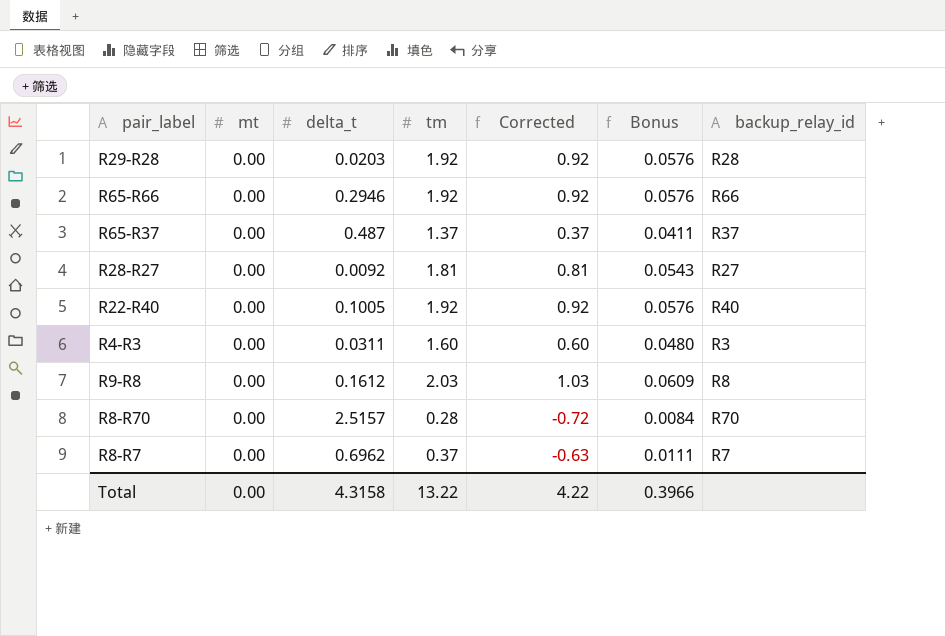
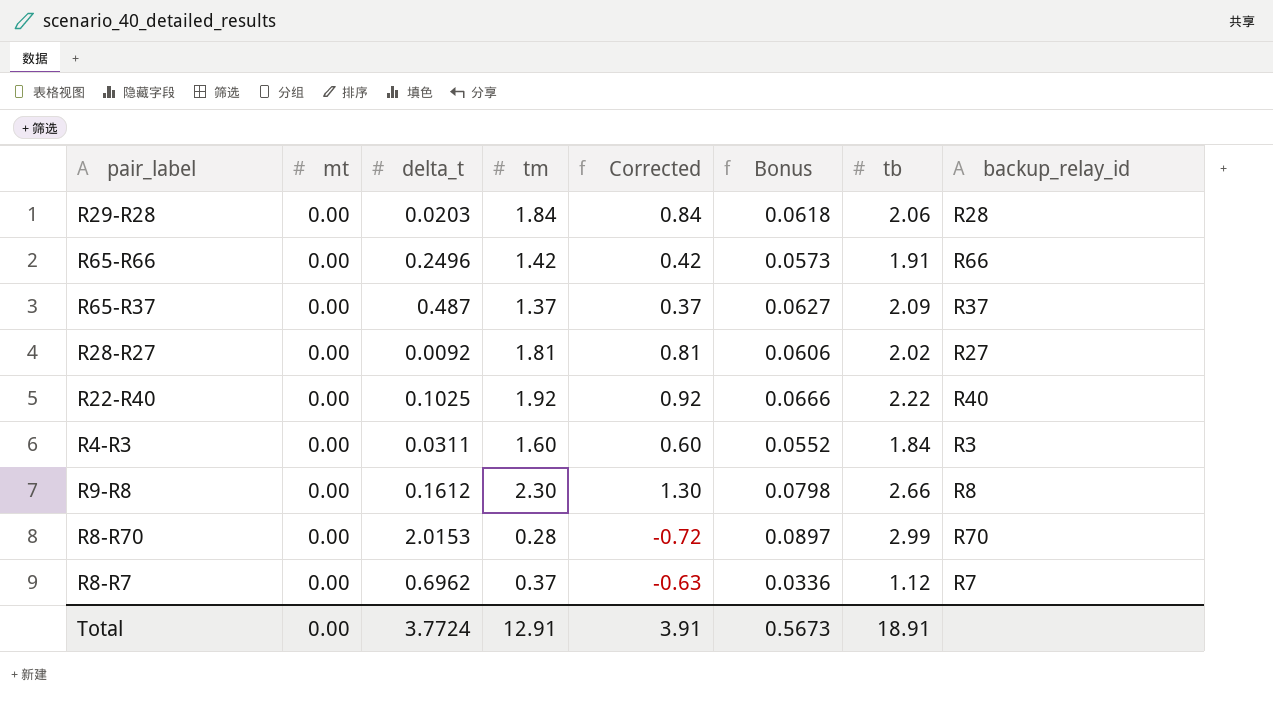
column Bonus | formula: [tm] * 0.03 -> [tb] * 0.03
column tb | position: none -> 7
R29-R28 | tm: 1.92 -> 1.84
R29-R28 | Corrected: 0.92 -> 0.84
R65-R66 | delta_t: 0.2946 -> 0.2496
R65-R66 | tm: 1.92 -> 1.42
R65-R66 | Corrected: 0.92 -> 0.42
R22-R40 | delta_t: 0.1005 -> 0.1025
R9-R8 | tm: 2.03 -> 2.30
R9-R8 | Corrected: 1.03 -> 1.30
R8-R70 | delta_t: 2.5157 -> 2.0153
Total | delta_t: 4.3158 -> 3.7724
Total | tm: 13.22 -> 12.91
Total | Corrected: 4.22 -> 3.91
Total | Bonus: 0.3966 -> 0.5673

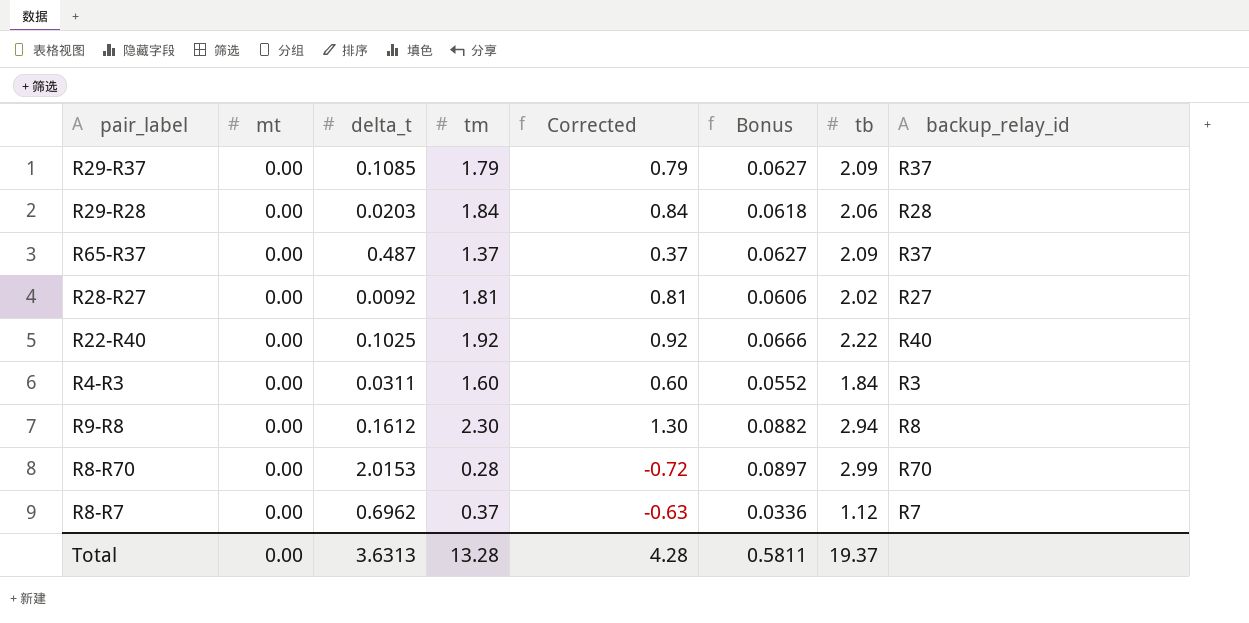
row R65-R66: 0.00 | 0.2496 | 1.42 | 0.42 | 0.0573 | 1.91 | R66 -> none
row R29-R37: none -> 0.00 | 0.1085 | 1.79 | 0.79 | 0.0627 | 2.09 | R37
R9-R8 | Bonus: 0.0798 -> 0.0882
R9-R8 | tb: 2.66 -> 2.94
Total | delta_t: 3.7724 -> 3.6313
Total | tm: 12.91 -> 13.28
Total | Corrected: 3.91 -> 4.28
Total | Bonus: 0.5673 -> 0.5811
Total | tb: 18.91 -> 19.37

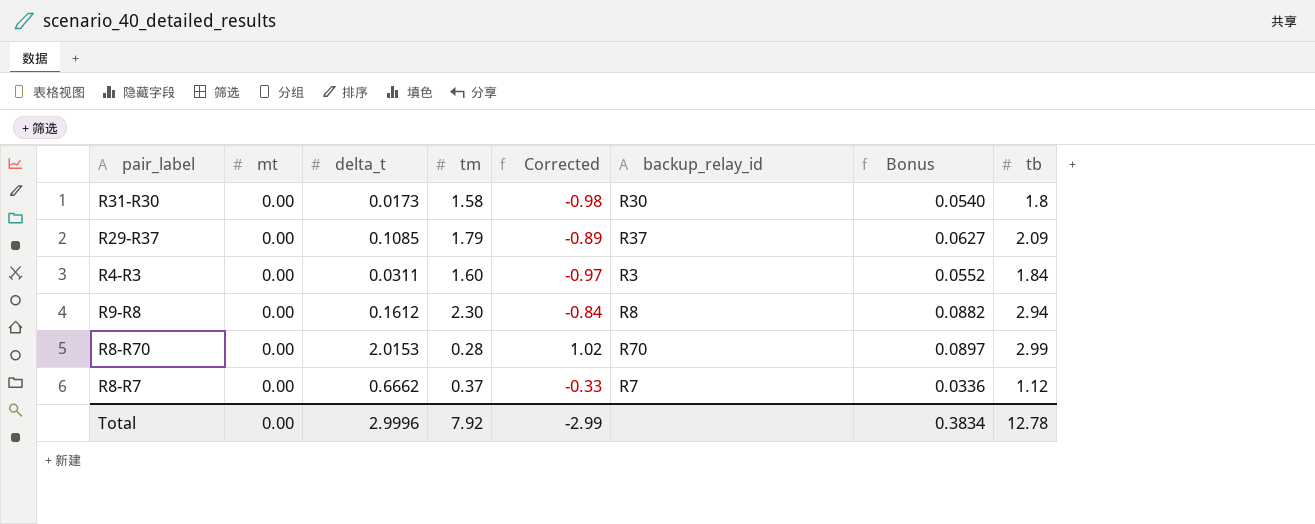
column Corrected | formula: [tm] - 1 -> [delta_t] - 1
column backup_relay_id | position: 8 -> 6
row R29-R28: 0.00 | 0.0203 | 1.84 | 0.84 | 0.0618 | 2.06 | R28 -> none
row R65-R37: 0.00 | 0.487 | 1.37 | 0.37 | 0.0627 | 2.09 | R37 -> none
row R28-R27: 0.00 | 0.0092 | 1.81 | 0.81 | 0.0606 | 2.02 | R27 -> none
row R22-R40: 0.00 | 0.1025 | 1.92 | 0.92 | 0.0666 | 2.22 | R40 -> none
row R31-R30: none -> 0.00 | 0.0173 | 1.58 | -0.98 | R30 | 0.0540 | 1.8
R8-R7 | delta_t: 0.6962 -> 0.6662
Total | delta_t: 3.6313 -> 2.9996
Total | tm: 13.28 -> 7.92
Total | Corrected: 4.28 -> -2.99
Total | Bonus: 0.5811 -> 0.3834
Total | tb: 19.37 -> 12.78

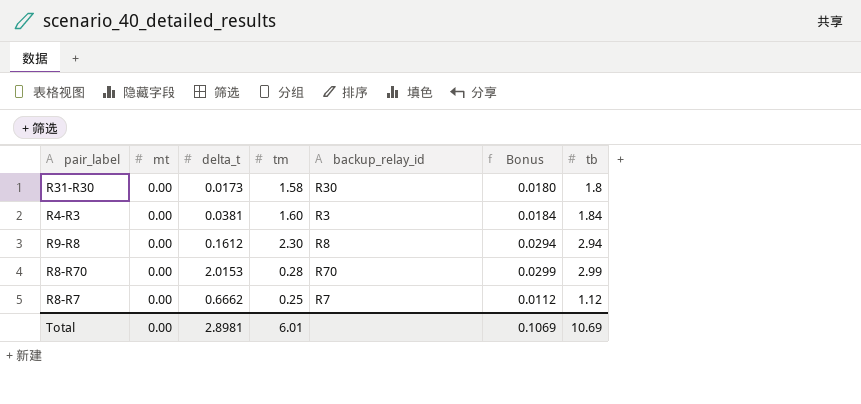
column Corrected | formula: [delta_t] - 1 -> none
column Bonus | formula: [tb] * 0.03 -> [tb] * 0.01
row R29-R37: 0.00 | 0.1085 | 1.79 | -0.89 | R37 | 0.0627 | 2.09 -> none
R4-R3 | delta_t: 0.0311 -> 0.0381
R8-R7 | tm: 0.37 -> 0.25
Total | delta_t: 2.9996 -> 2.8981
Total | tm: 7.92 -> 6.01
Total | Bonus: 0.3834 -> 0.1069
Total | tb: 12.78 -> 10.69

